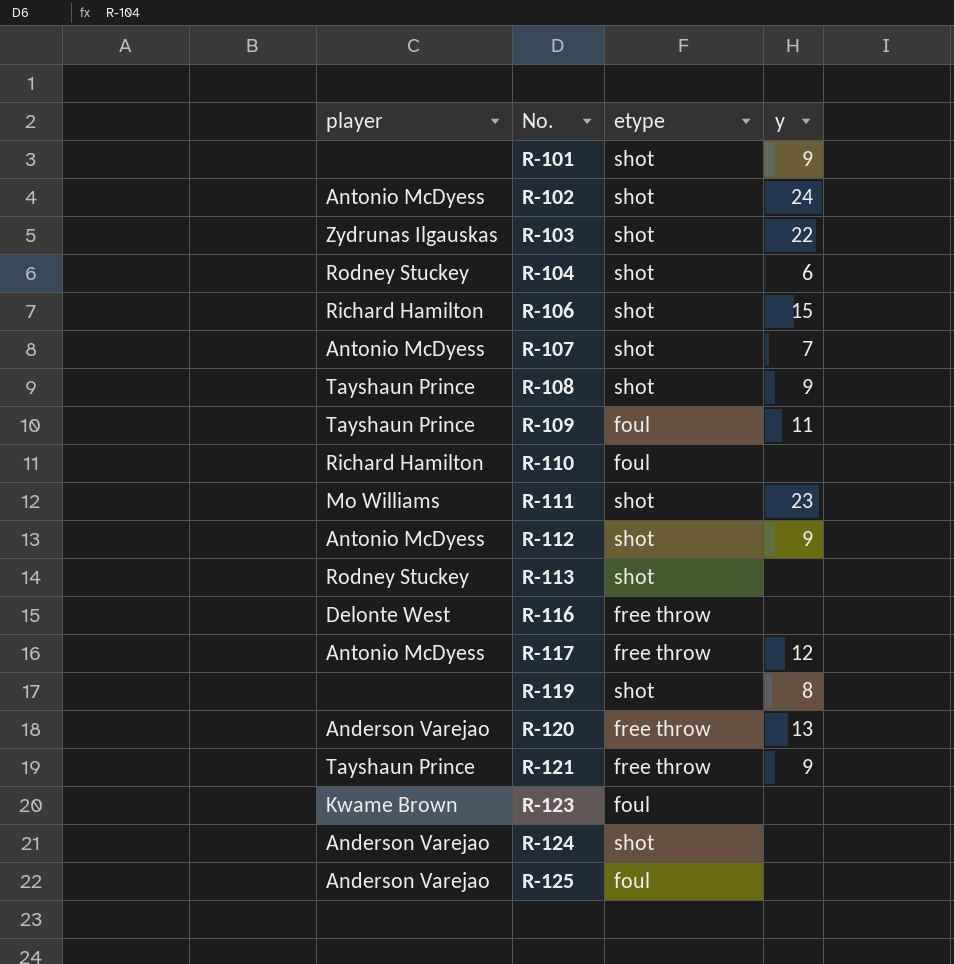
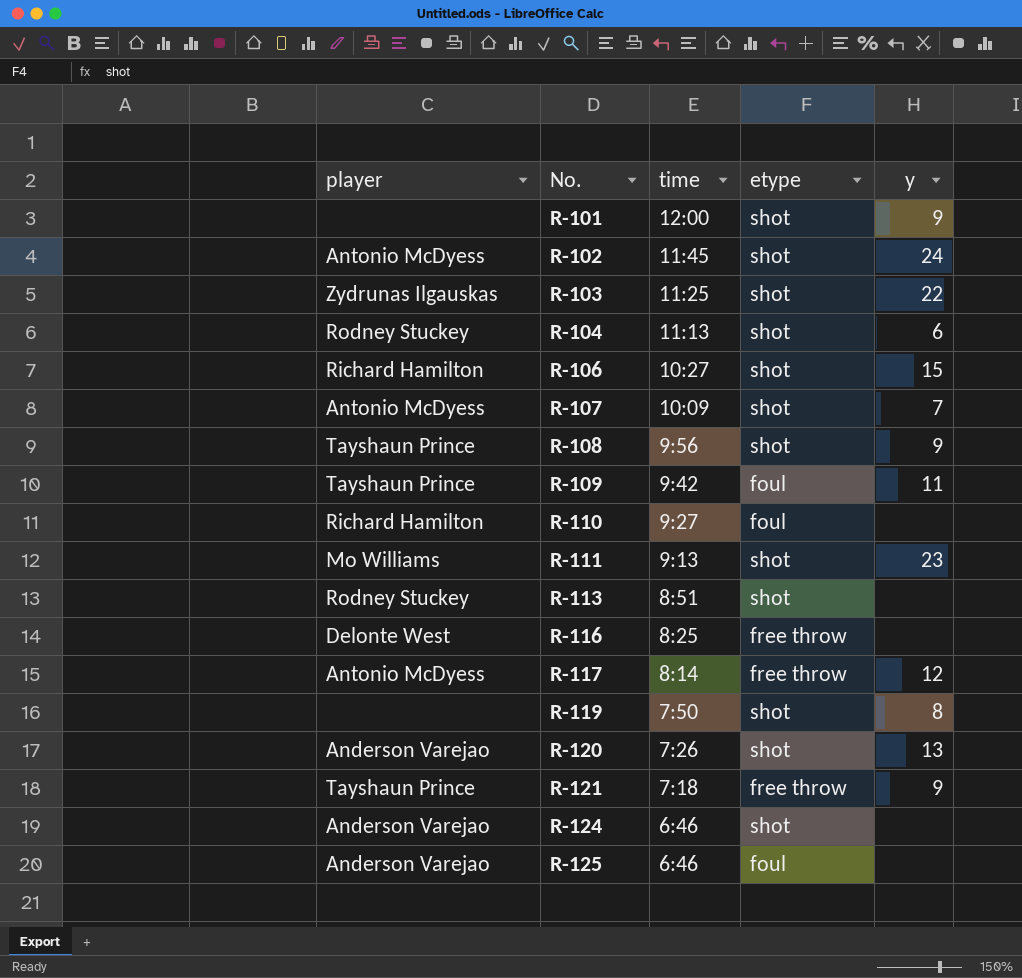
column time | position: none -> 3
row R-112: Antonio McDyess | shot | 9 -> none
row R-123: Kwame Brown | foul | none -> none
R-120 | etype: free throw -> shot

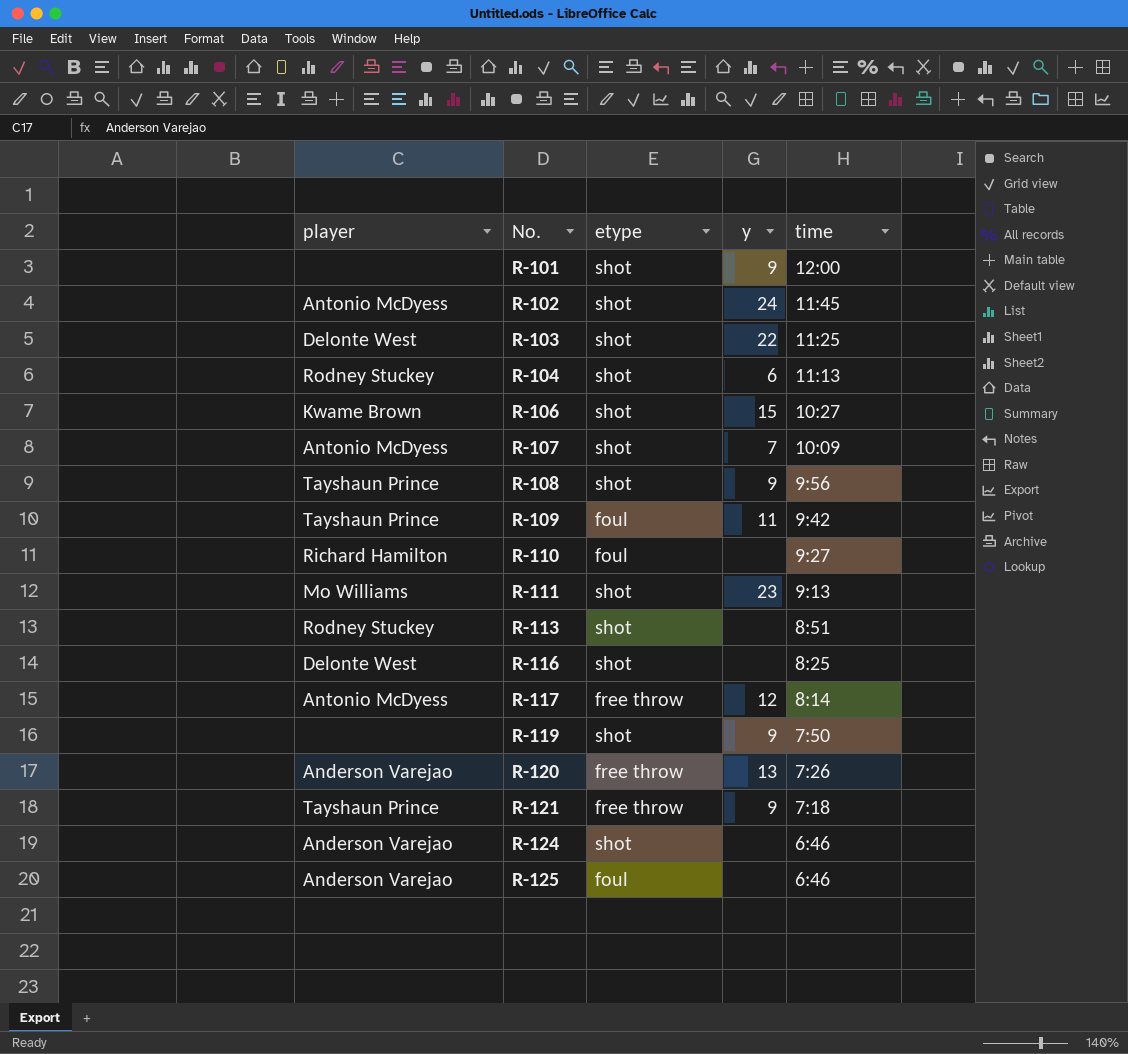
column time | position: 3 -> 5
R-103 | player: Zydrunas Ilgauskas -> Delonte West
R-106 | player: Richard Hamilton -> Kwame Brown
R-116 | etype: free throw -> shot
R-119 | y: 8 -> 9
R-120 | etype: shot -> free throw

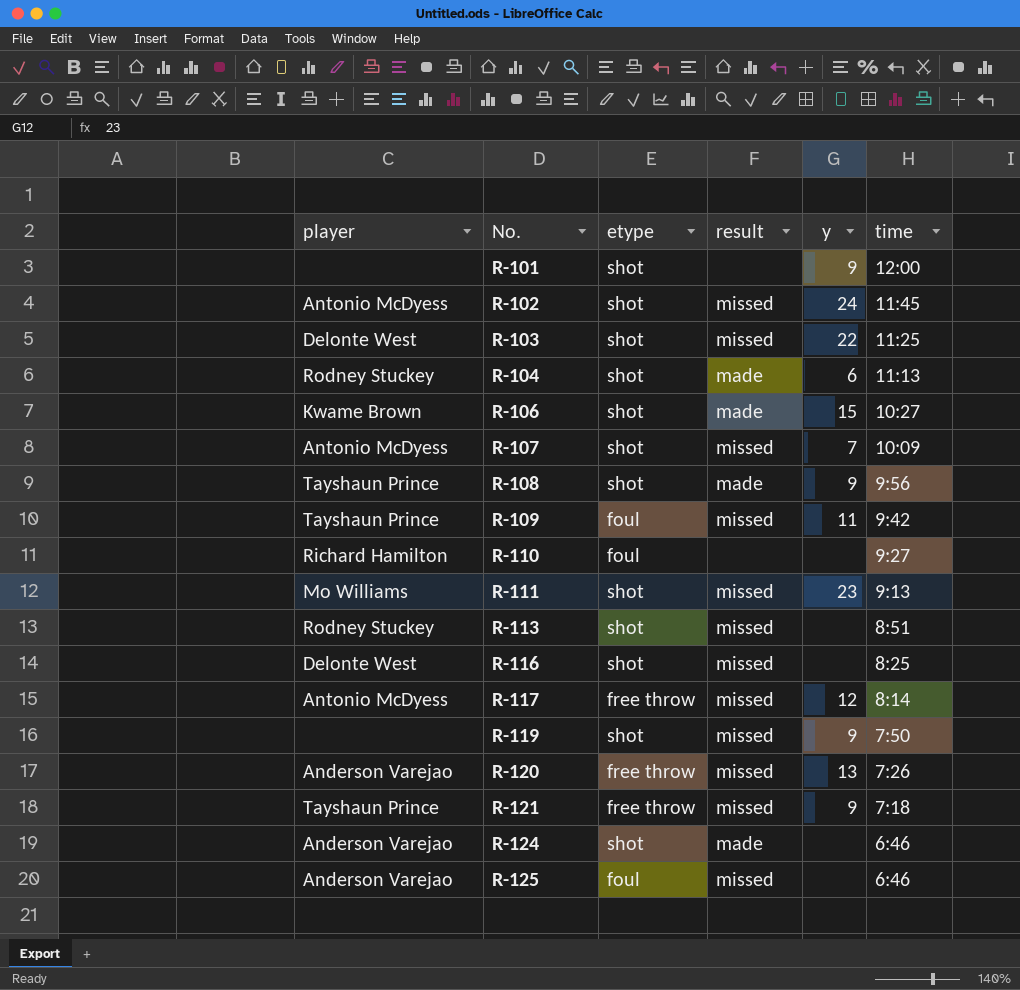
column result | position: none -> 4

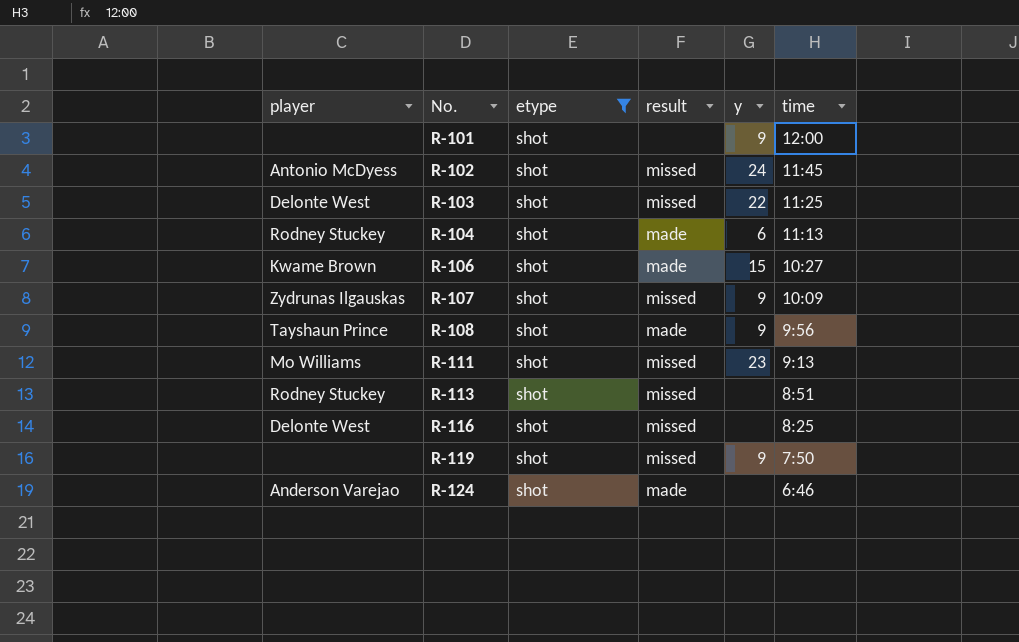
filter: none -> etype = shot
R-107 | player: Antonio McDyess -> Zydrunas Ilgauskas
R-107 | y: 7 -> 9

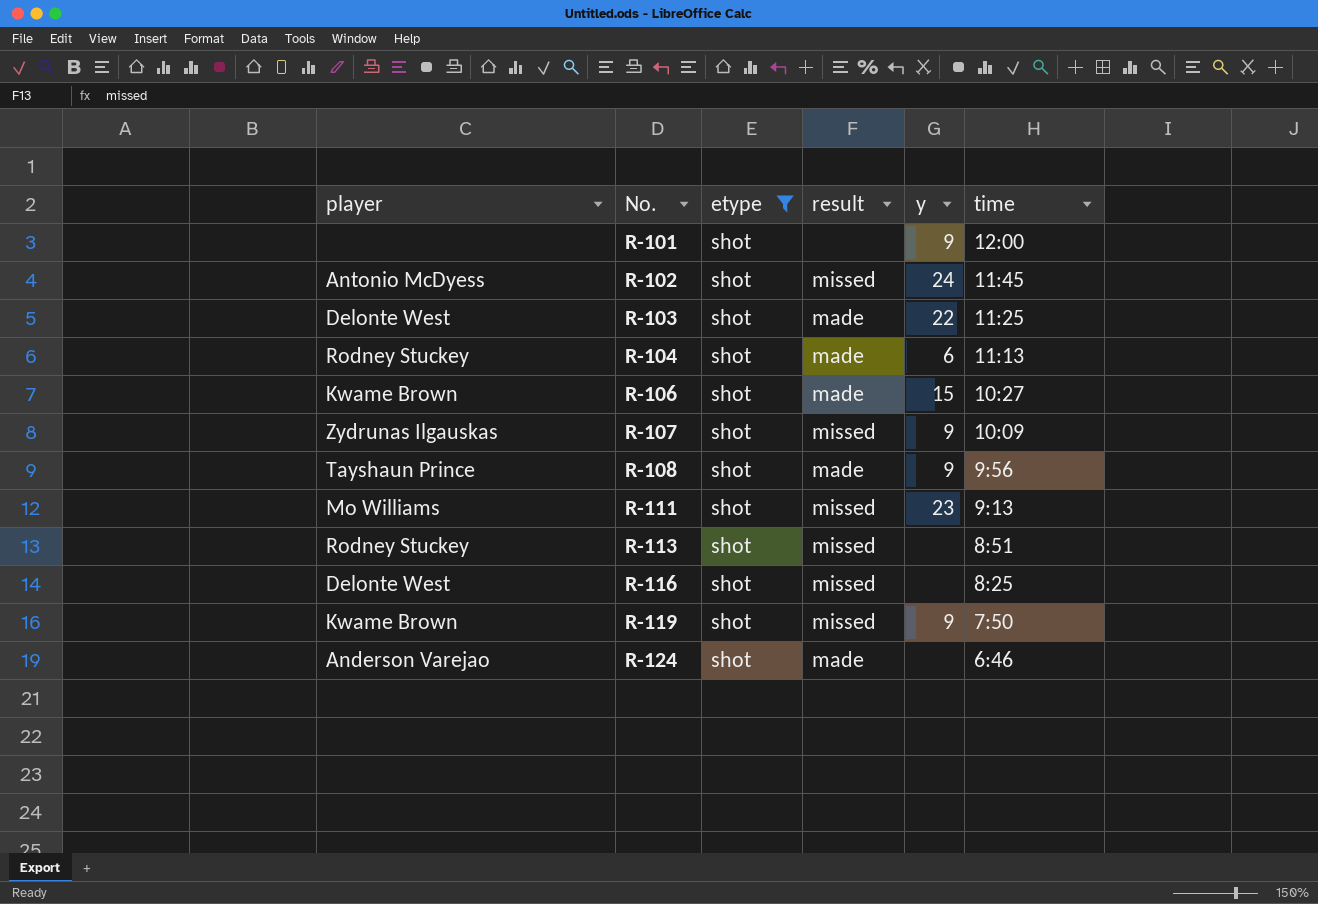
R-103 | result: missed -> made
R-119 | player: none -> Kwame Brown

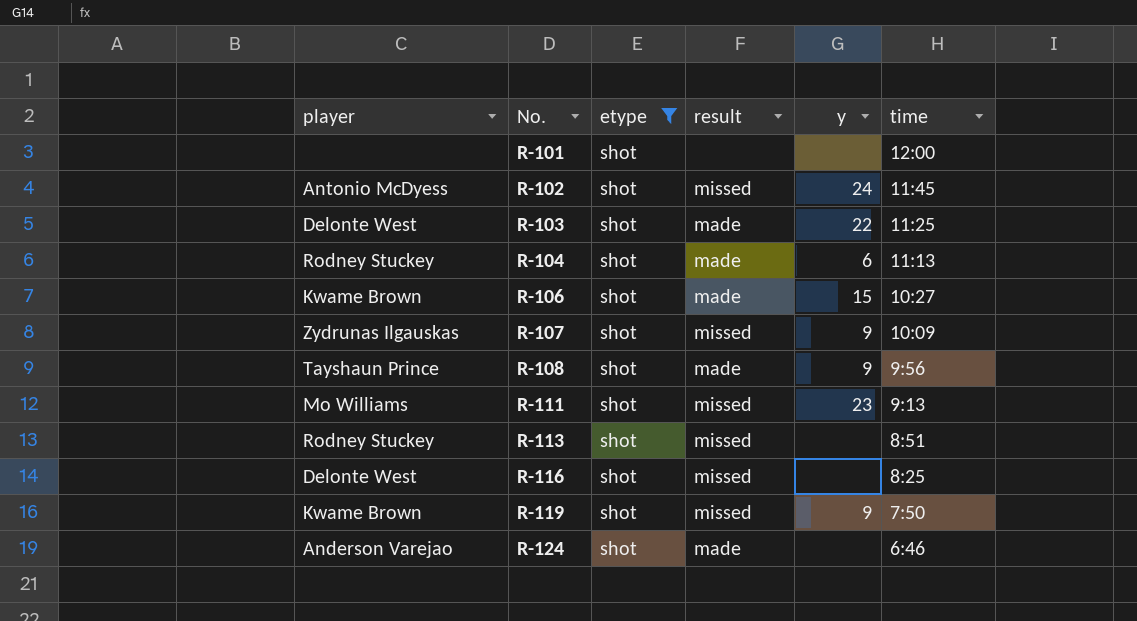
R-101 | y: 9 -> none

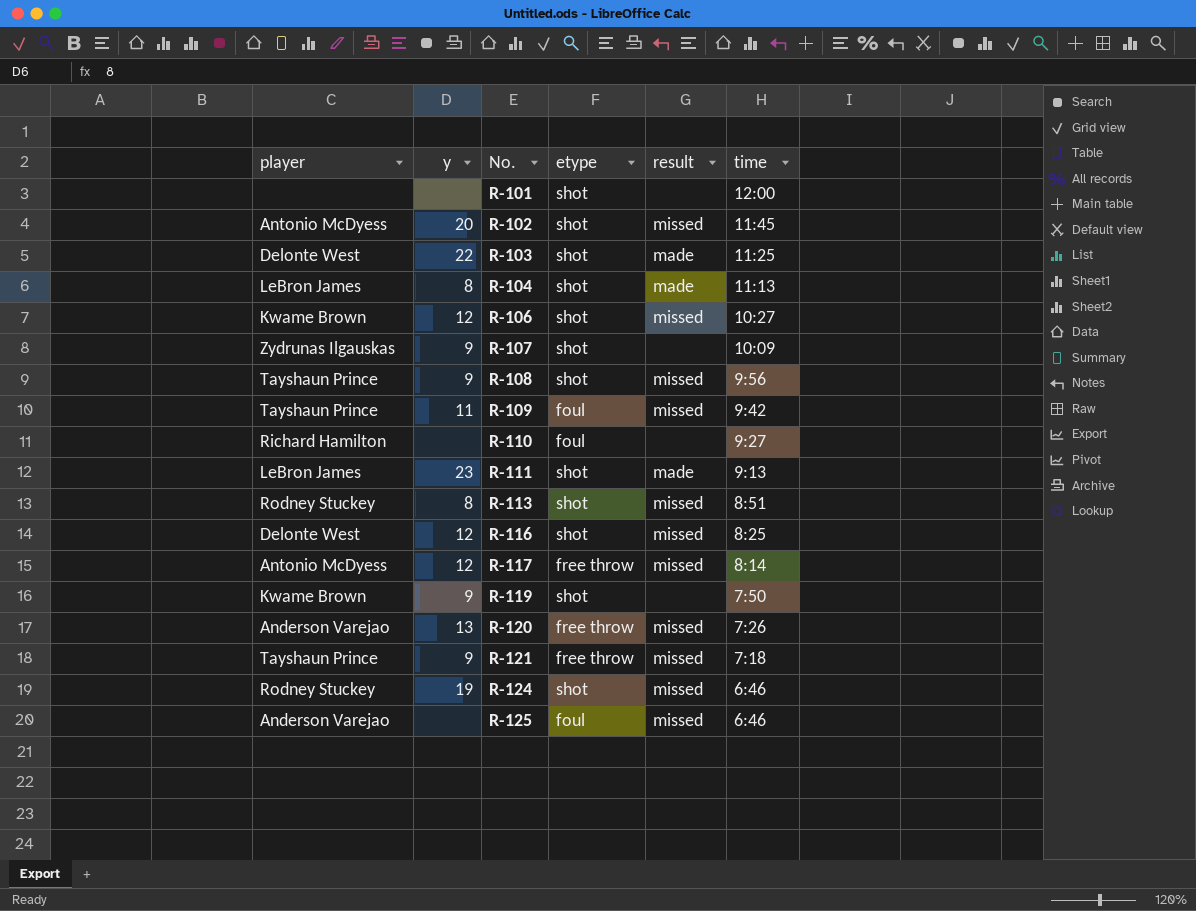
filter: etype = shot -> none
column y | position: 5 -> 2
R-102 | y: 24 -> 20
R-104 | player: Rodney Stuckey -> LeBron James
R-104 | y: 6 -> 8
R-106 | y: 15 -> 12
R-106 | result: made -> missed
R-107 | result: missed -> none
R-108 | result: made -> missed
R-111 | player: Mo Williams -> LeBron James
R-111 | result: missed -> made
R-113 | y: none -> 8
R-116 | y: none -> 12
R-119 | result: missed -> none
R-124 | player: Anderson Varejao -> Rodney Stuckey
R-124 | y: none -> 19
R-124 | result: made -> missed

